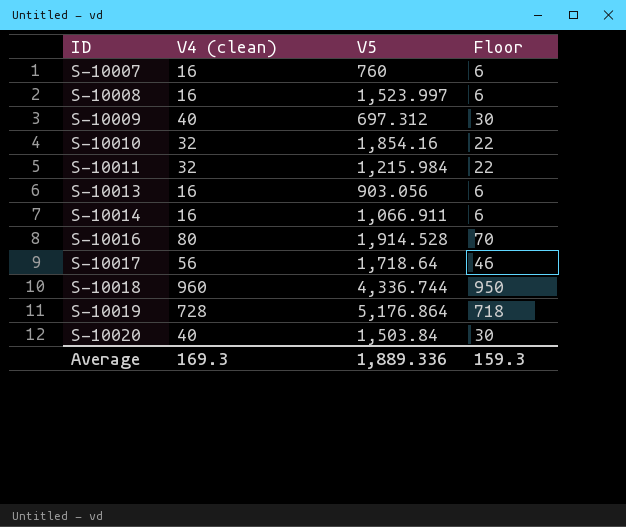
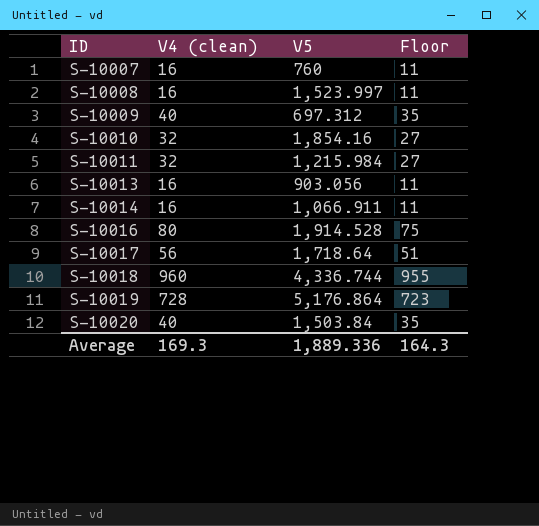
column Floor | formula: [V4 (clean)] - 10 -> [V4 (clean)] - 5
Average | Floor: 159.3 -> 164.3

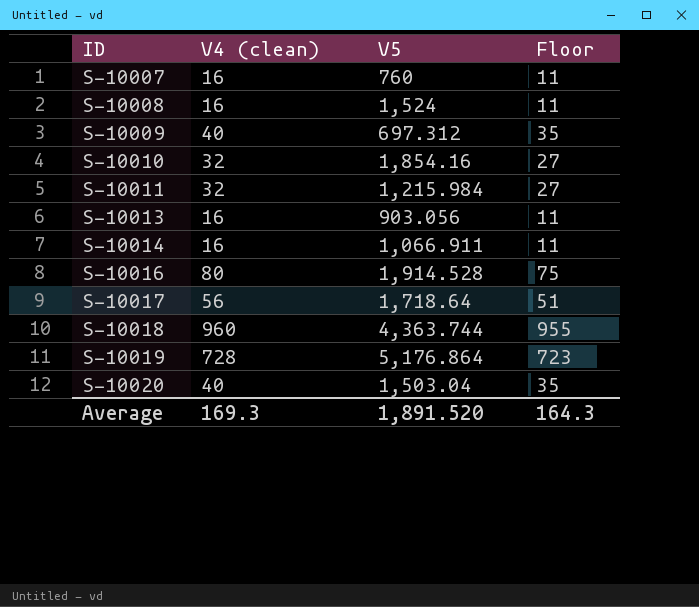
S-10008 | V5: 1,523.997 -> 1,524
S-10018 | V5: 4,336.744 -> 4,363.744
S-10020 | V5: 1,503.84 -> 1,503.04
Average | V5: 1,889.336 -> 1,891.520

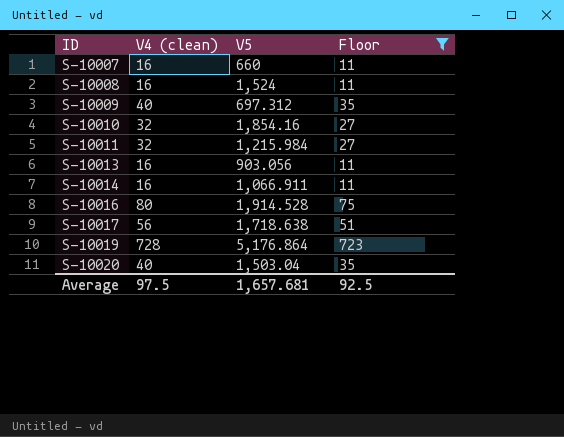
filter: none -> Floor != 955
S-10007 | V5: 760 -> 660
S-10017 | V5: 1,718.64 -> 1,718.638
Average | V4 (clean): 169.3 -> 97.5
Average | V5: 1,891.520 -> 1,657.681
Average | Floor: 164.3 -> 92.5

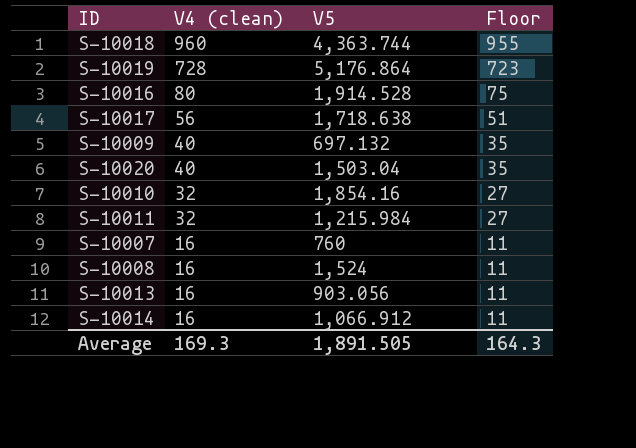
filter: Floor != 955 -> none
row order: ID ascending -> V4 (clean) descending
S-10009 | V5: 697.312 -> 697.132
S-10007 | V5: 660 -> 760
S-10014 | V5: 1,066.911 -> 1,066.912
Average | V4 (clean): 97.5 -> 169.3
Average | V5: 1,657.681 -> 1,891.505
Average | Floor: 92.5 -> 164.3

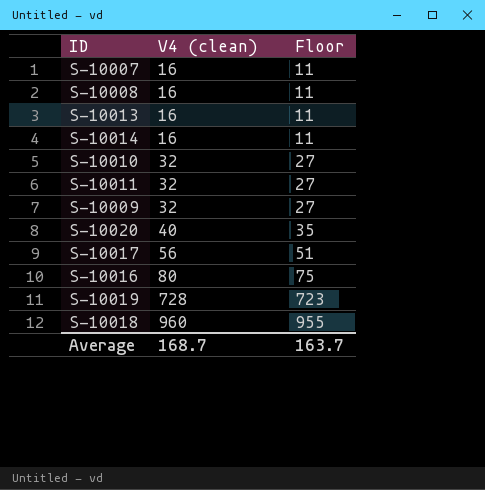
row order: V4 (clean) descending -> V4 (clean) ascending
column V5 | position: 3 -> none
S-10009 | V4 (clean): 40 -> 32
S-10009 | Floor: 35 -> 27
Average | V4 (clean): 169.3 -> 168.7
Average | Floor: 164.3 -> 163.7

